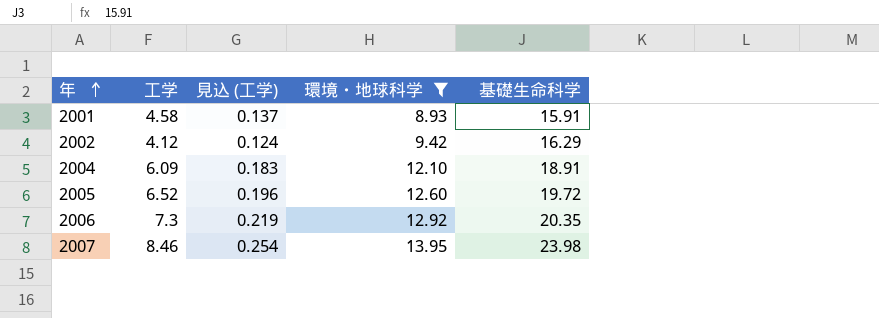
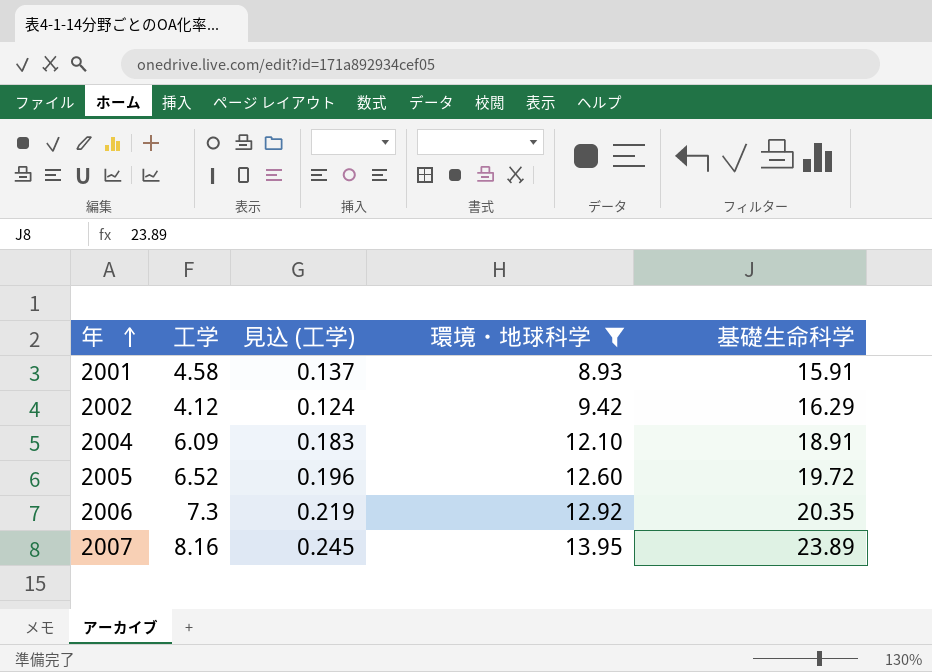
2007 | 工学: 8.46 -> 8.16
2007 | 見込 (工学): 0.254 -> 0.245
2007 | 基礎生命科学: 23.98 -> 23.89

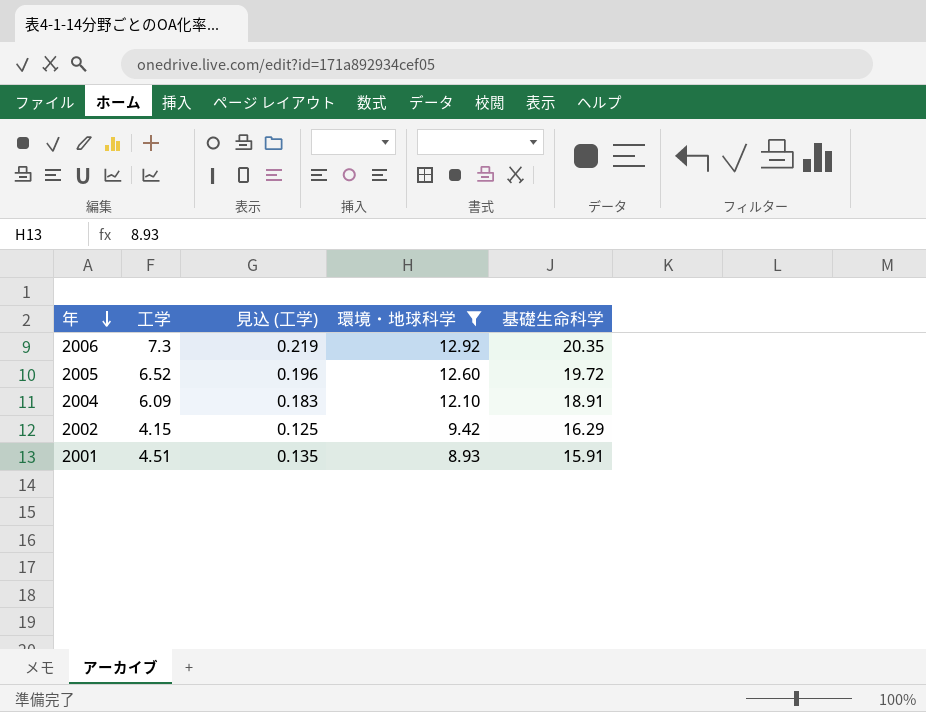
row order: 年 ascending -> 年 descending
row 2007: 8.16 | 0.245 | 13.95 | 23.89 -> none
2002 | 工学: 4.12 -> 4.15
2002 | 見込 (工学): 0.124 -> 0.125
2001 | 工学: 4.58 -> 4.51
2001 | 見込 (工学): 0.137 -> 0.135

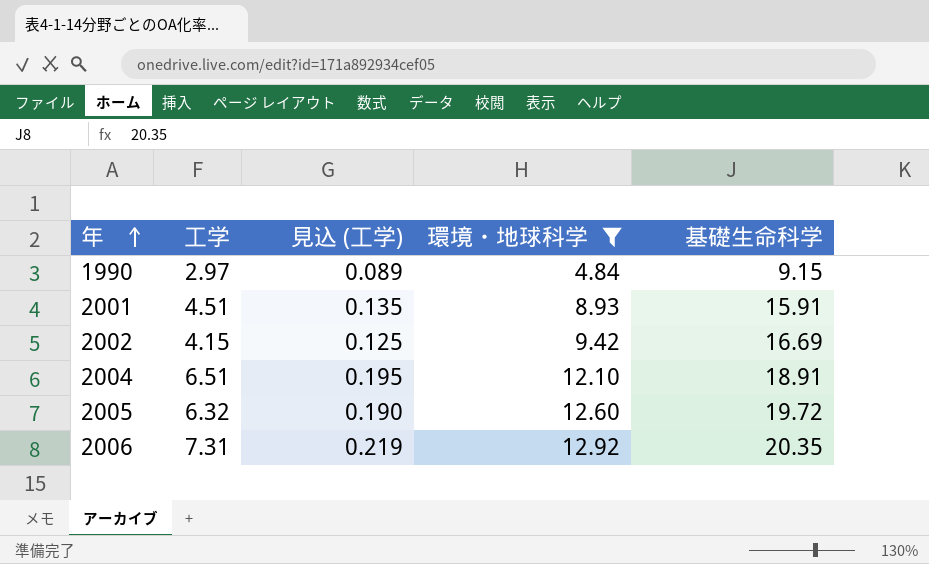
row order: 年 descending -> 年 ascending
row 1990: none -> 2.97 | 0.089 | 4.84 | 9.15
2002 | 基礎生命科学: 16.29 -> 16.69
2004 | 工学: 6.09 -> 6.51
2004 | 見込 (工学): 0.183 -> 0.195
2005 | 工学: 6.52 -> 6.32
2005 | 見込 (工学): 0.196 -> 0.190
2006 | 工学: 7.3 -> 7.31

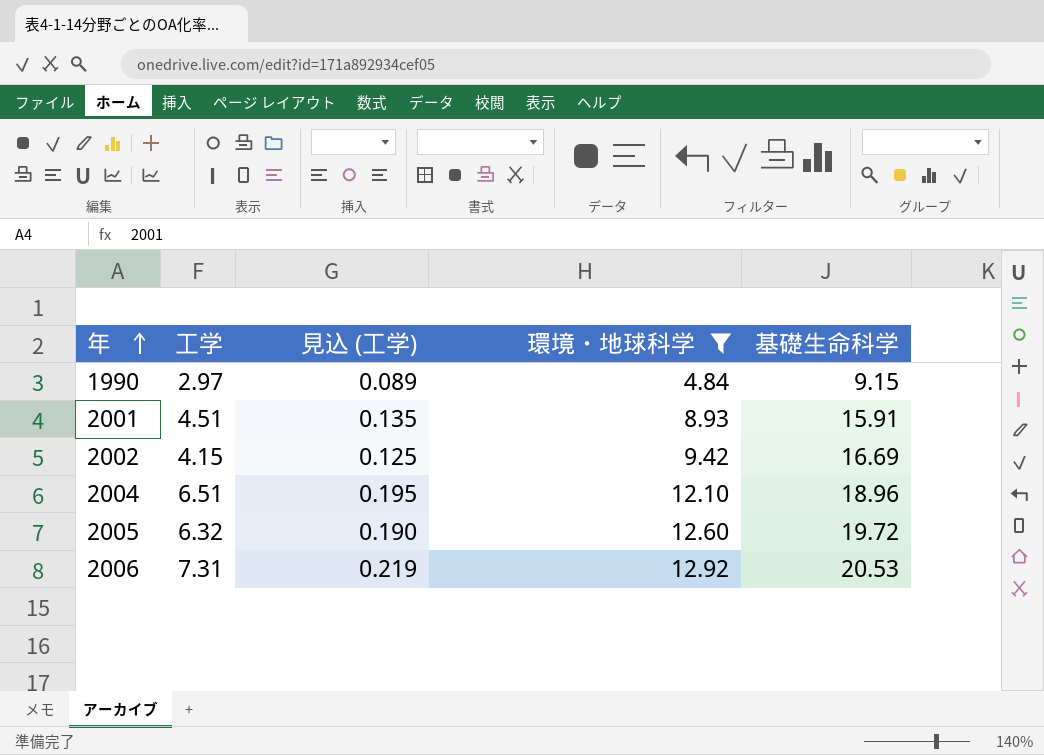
2004 | 基礎生命科学: 18.91 -> 18.96
2006 | 基礎生命科学: 20.35 -> 20.53

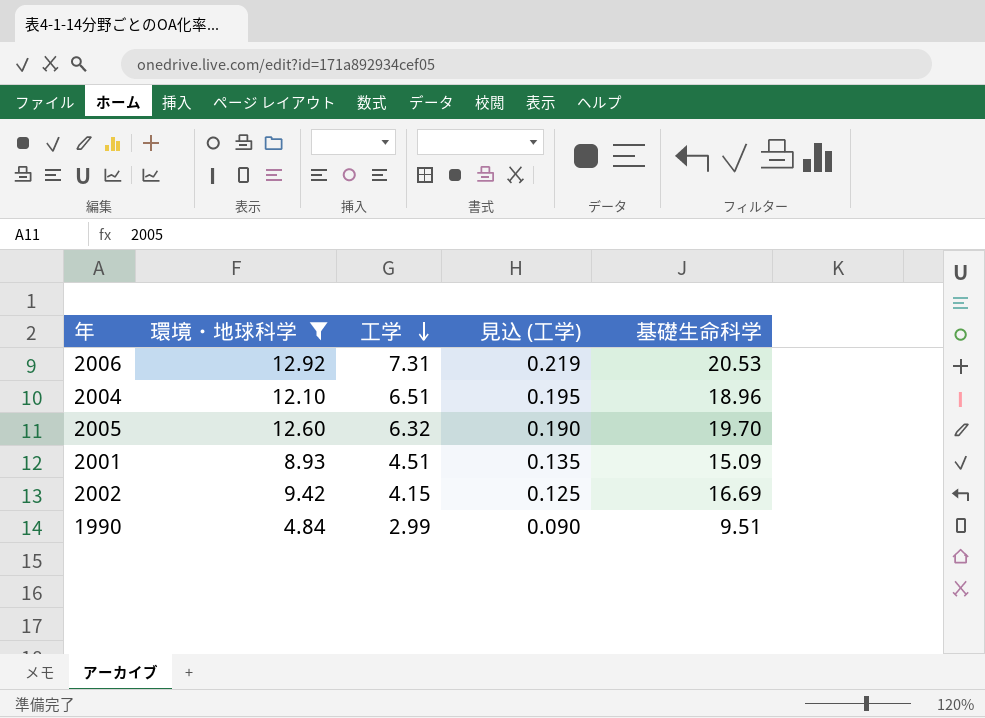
row order: 年 ascending -> 工学 descending
column 環境・地球科学 | position: 4 -> 2
2005 | 基礎生命科学: 19.72 -> 19.70
2001 | 基礎生命科学: 15.91 -> 15.09
1990 | 工学: 2.97 -> 2.99
1990 | 見込 (工学): 0.089 -> 0.090
1990 | 基礎生命科学: 9.15 -> 9.51

